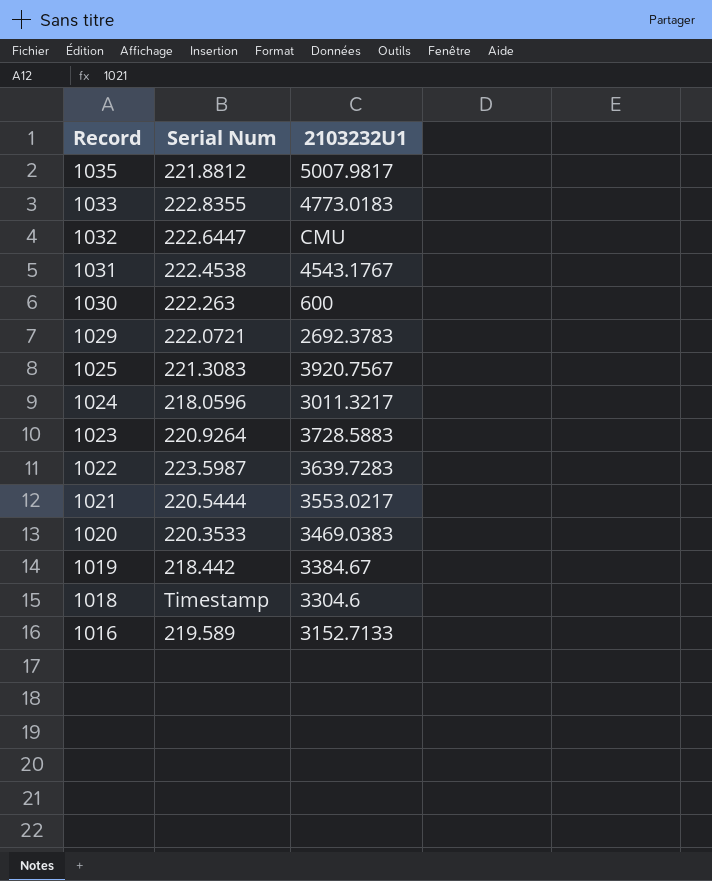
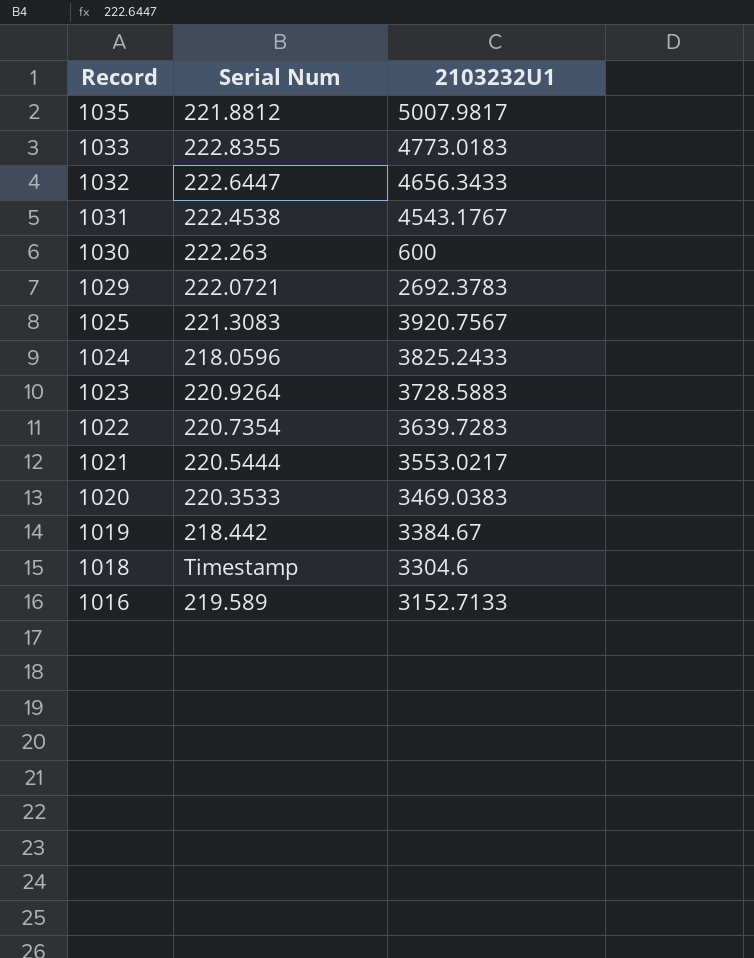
1032 | 2103232U1: CMU -> 4656.3433
1024 | 2103232U1: 3011.3217 -> 3825.2433
1022 | Serial Num: 223.5987 -> 220.7354

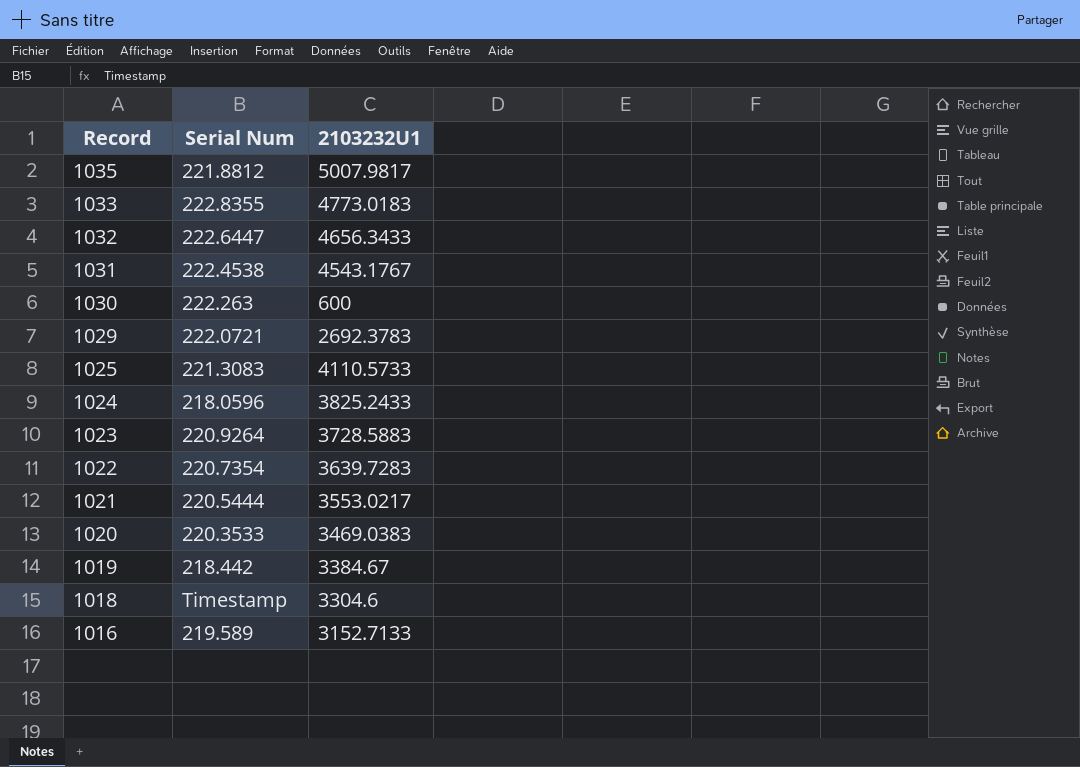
1025 | 2103232U1: 3920.7567 -> 4110.5733

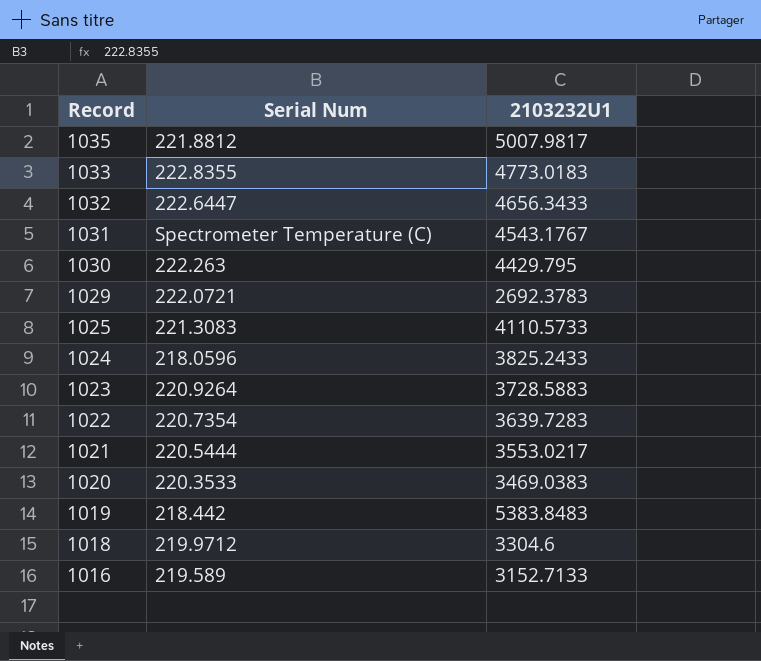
1031 | Serial Num: 222.4538 -> Spectrometer Temperature (C)
1030 | 2103232U1: 600 -> 4429.795
1019 | 2103232U1: 3384.67 -> 5383.8483
1018 | Serial Num: Timestamp -> 219.9712

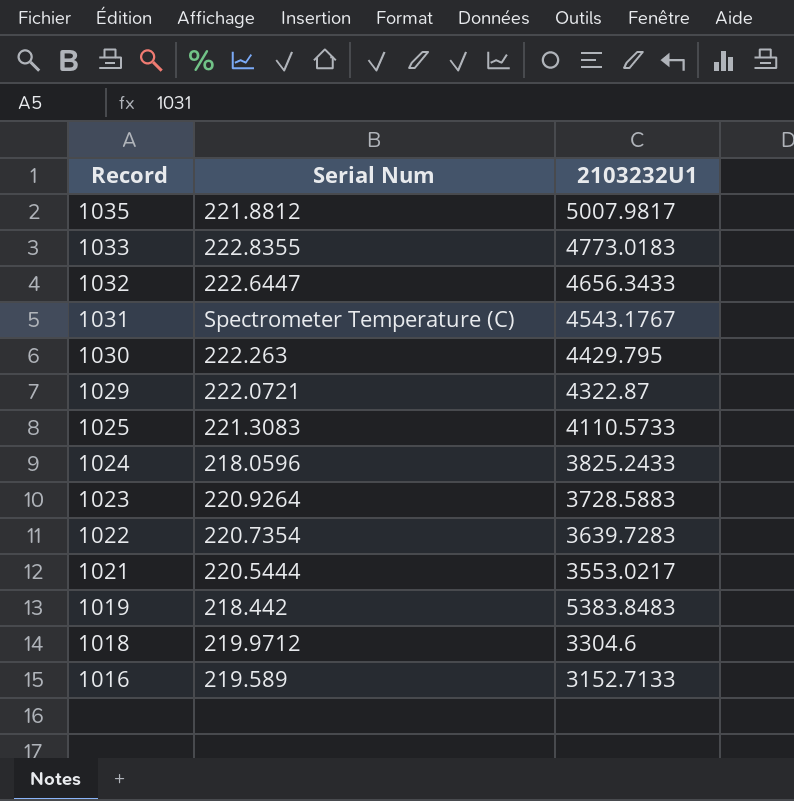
row 1020: 220.3533 | 3469.0383 -> none
1029 | 2103232U1: 2692.3783 -> 4322.87

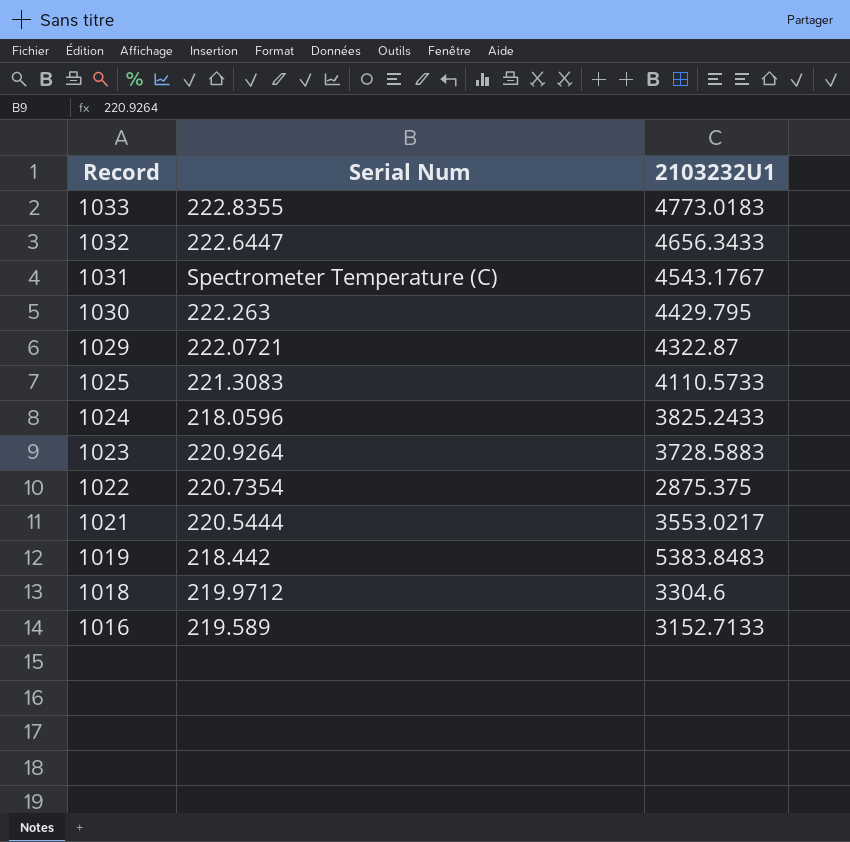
row 1035: 221.8812 | 5007.9817 -> none
1022 | 2103232U1: 3639.7283 -> 2875.375

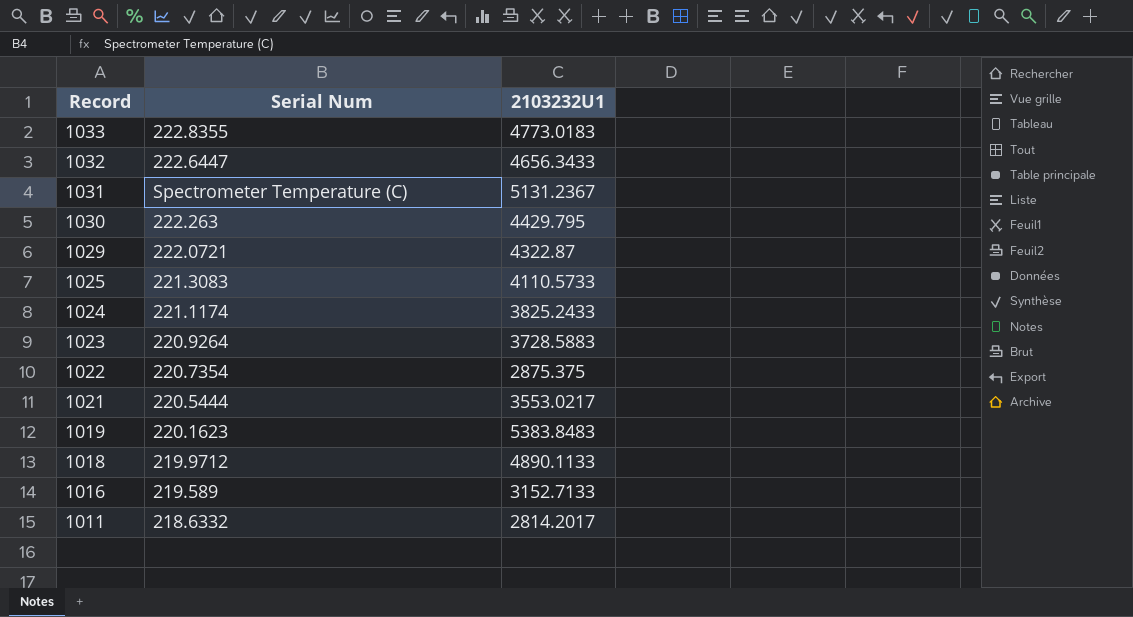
1031 | 2103232U1: 4543.1767 -> 5131.2367
1024 | Serial Num: 218.0596 -> 221.1174
1019 | Serial Num: 218.442 -> 220.1623
1018 | 2103232U1: 3304.6 -> 4890.1133
row 1011: none -> 218.6332 | 2814.2017

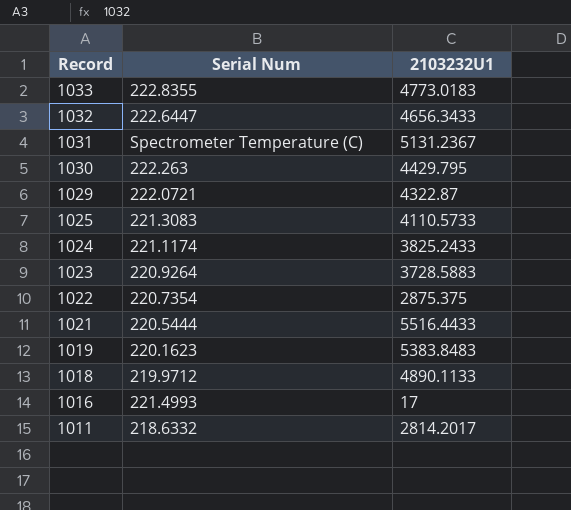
1021 | 2103232U1: 3553.0217 -> 5516.4433
1016 | Serial Num: 219.589 -> 221.4993
1016 | 2103232U1: 3152.7133 -> 17

